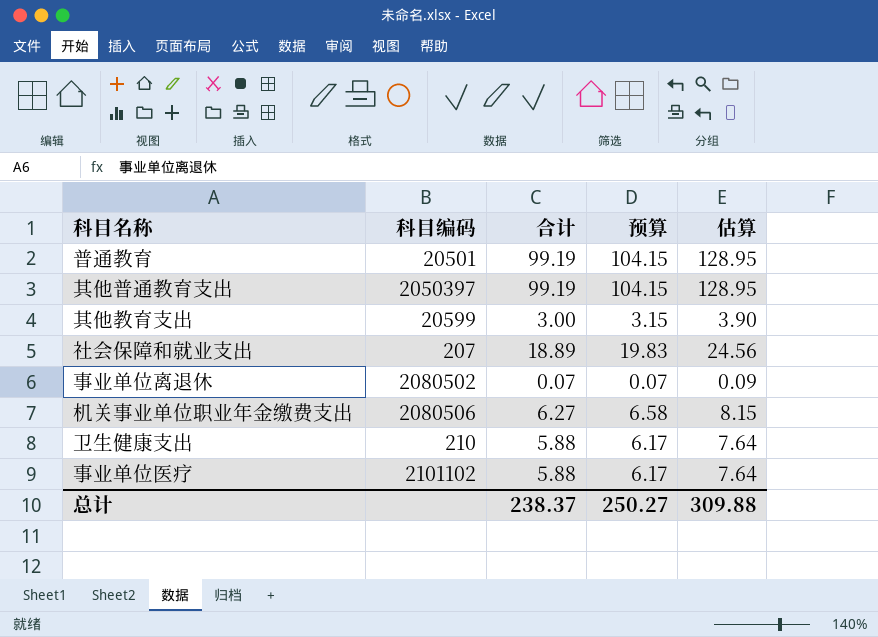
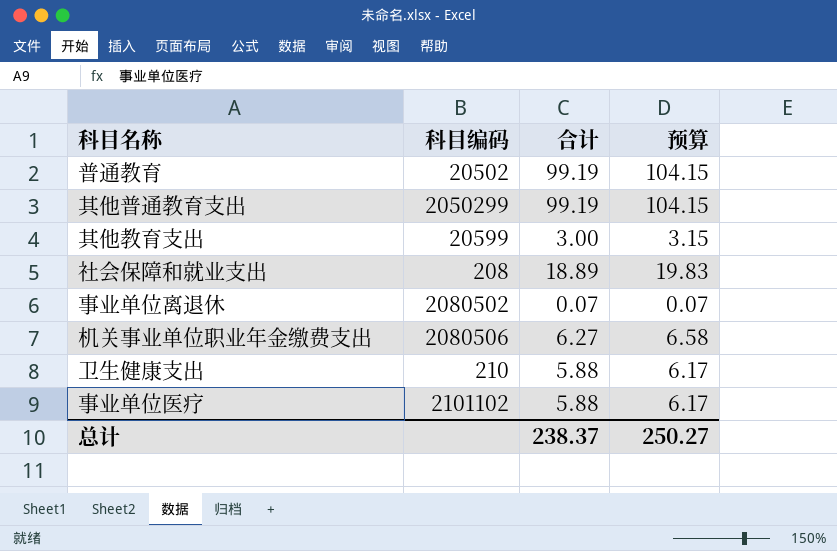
column 估算 | formula: [合计] * 1.3 -> none
普通教育 | 科目编码: 20501 -> 20502
其他普通教育支出 | 科目编码: 2050397 -> 2050299
社会保障和就业支出 | 科目编码: 207 -> 208

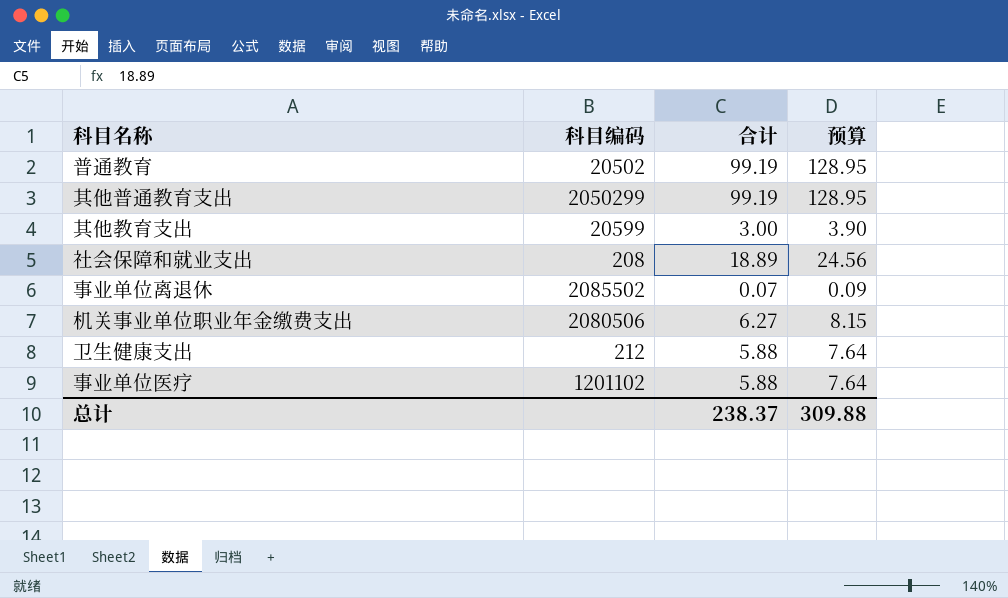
column 预算 | formula: [合计] * 1.05 -> [合计] * 1.3
事业单位离退休 | 科目编码: 2080502 -> 2085502
卫生健康支出 | 科目编码: 210 -> 212
事业单位医疗 | 科目编码: 2101102 -> 1201102
总计 | 预算: 250.27 -> 309.88

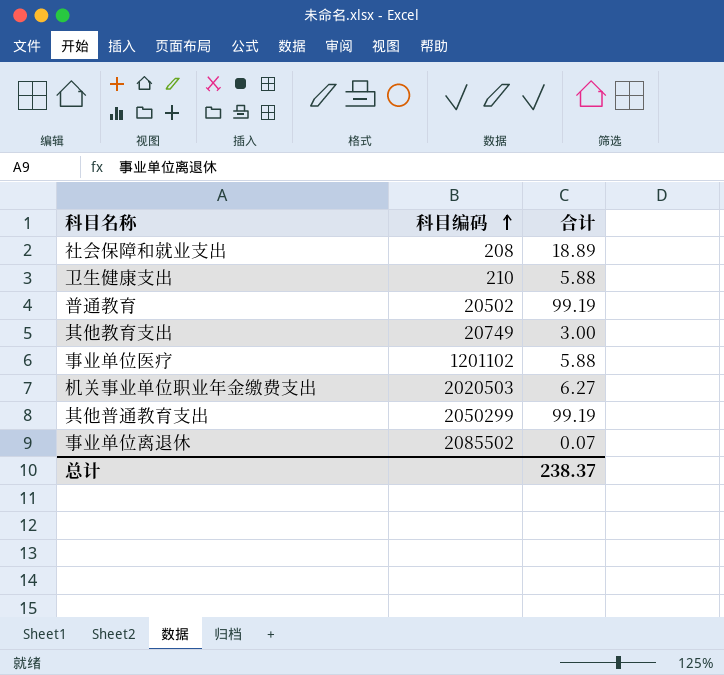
row order: none -> 科目编码 ascending
column 预算 | formula: [合计] * 1.3 -> none
卫生健康支出 | 科目编码: 212 -> 210
其他教育支出 | 科目编码: 20599 -> 20749
机关事业单位职业年金缴费支出 | 科目编码: 2080506 -> 2020503

